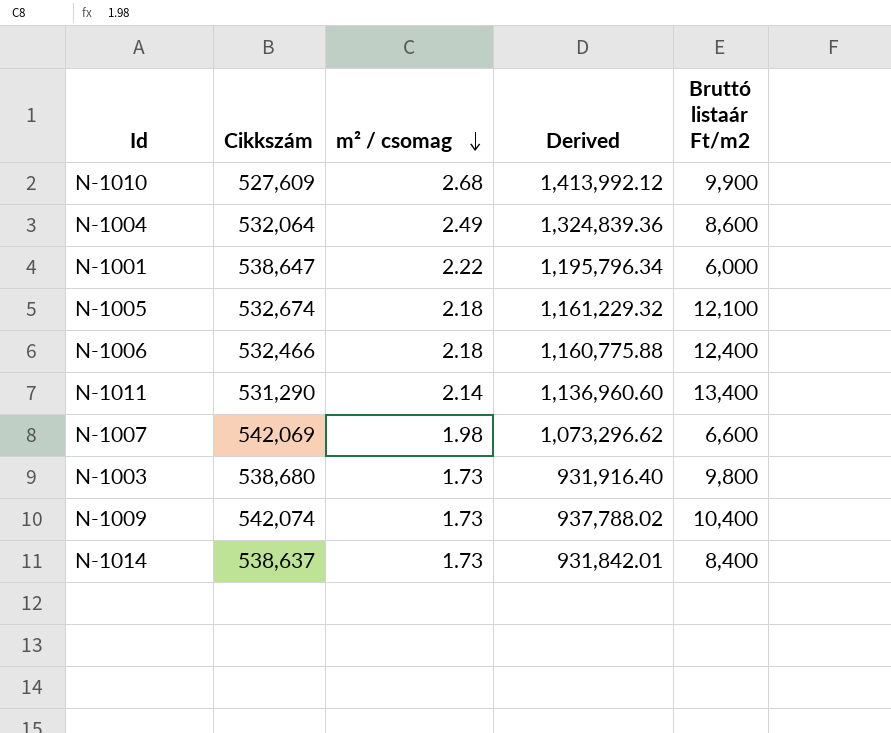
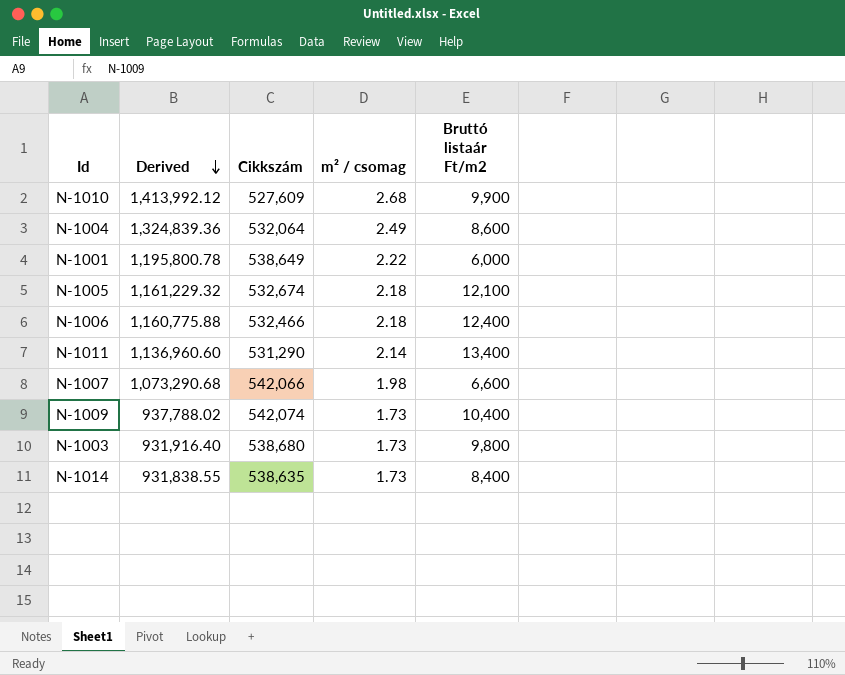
row order: m² / csomag descending -> Derived descending
column Derived | position: 4 -> 2
N-1001 | Derived: 1,195,796.34 -> 1,195,800.78
N-1001 | Cikkszám: 538,647 -> 538,649
N-1007 | Derived: 1,073,296.62 -> 1,073,290.68
N-1007 | Cikkszám: 542,069 -> 542,066
N-1014 | Derived: 931,842.01 -> 931,838.55
N-1014 | Cikkszám: 538,637 -> 538,635

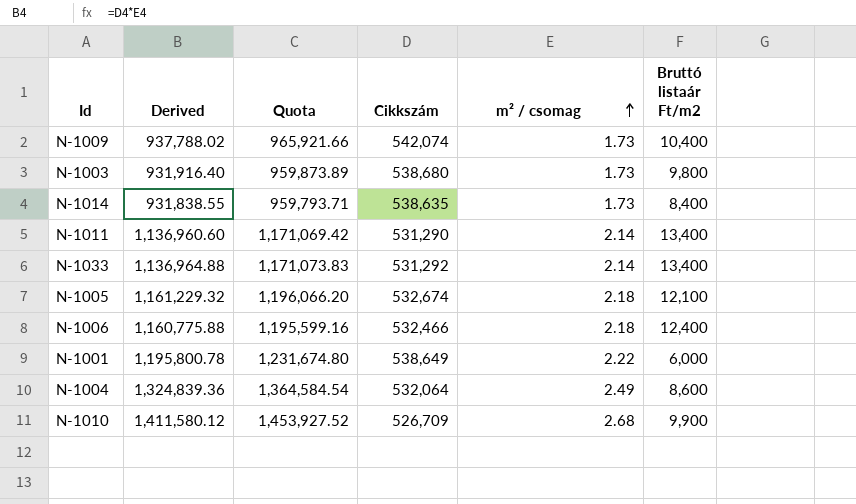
row order: Derived descending -> m² / csomag ascending
column Quota | formula: none -> [Derived] * 1.03
row N-1007: 1,073,290.68 | 542,066 | 1.98 | 6,600 -> none
row N-1033: none -> 1,136,964.88 | 1,171,073.83 | 531,292 | 2.14 | 13,400
N-1010 | Derived: 1,413,992.12 -> 1,411,580.12
N-1010 | Cikkszám: 527,609 -> 526,709

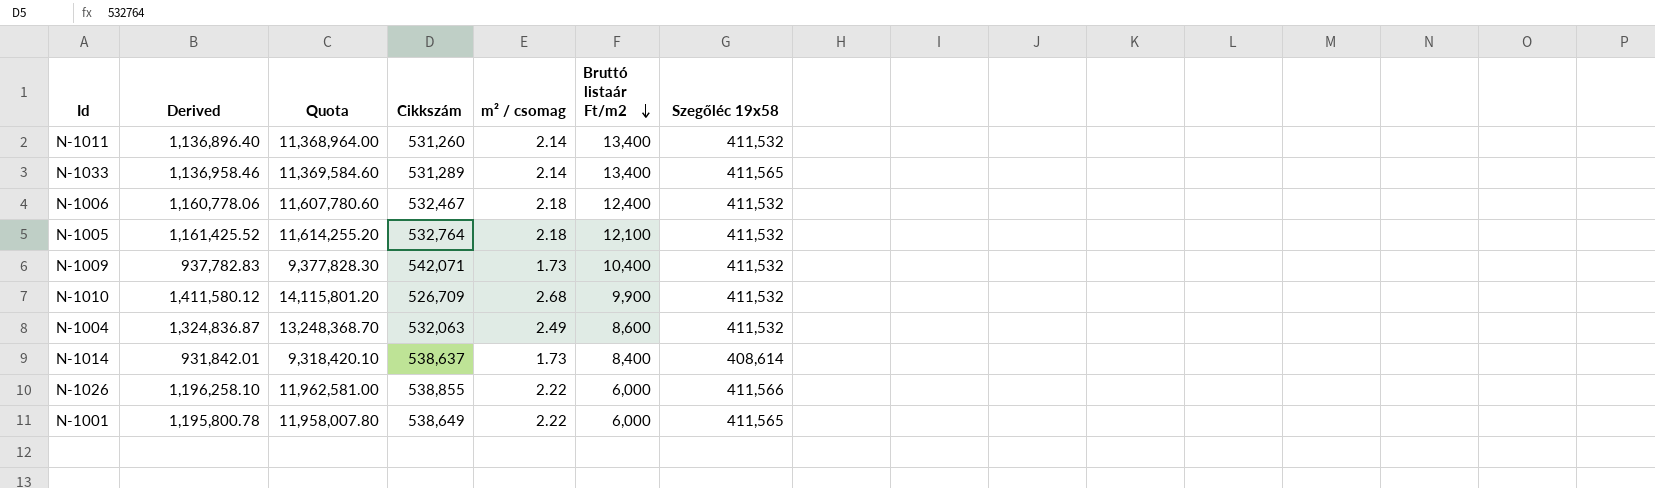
row order: m² / csomag ascending -> Bruttó listaár Ft/m2 descending
column Quota | formula: [Derived] * 1.03 -> [Derived] * 10
column Szegőléc 19x58 | position: none -> 7
row N-1003: 931,916.40 | 959,873.89 | 538,680 | 1.73 | 9,800 -> none
N-1011 | Derived: 1,136,960.60 -> 1,136,896.40
N-1011 | Cikkszám: 531,290 -> 531,260
N-1033 | Derived: 1,136,964.88 -> 1,136,958.46
N-1033 | Cikkszám: 531,292 -> 531,289
N-1006 | Derived: 1,160,775.88 -> 1,160,778.06
N-1006 | Cikkszám: 532,466 -> 532,467
N-1005 | Derived: 1,161,229.32 -> 1,161,425.52
N-1005 | Cikkszám: 532,674 -> 532,764
N-1009 | Derived: 937,788.02 -> 937,782.83
N-1009 | Cikkszám: 542,074 -> 542,071
N-1004 | Derived: 1,324,839.36 -> 1,324,836.87
N-1004 | Cikkszám: 532,064 -> 532,063
N-1014 | Derived: 931,838.55 -> 931,842.01
N-1014 | Cikkszám: 538,635 -> 538,637
row N-1026: none -> 1,196,258.10 | 11,962,581.00 | 538,855 | 2.22 | 6,000 | 411,566

